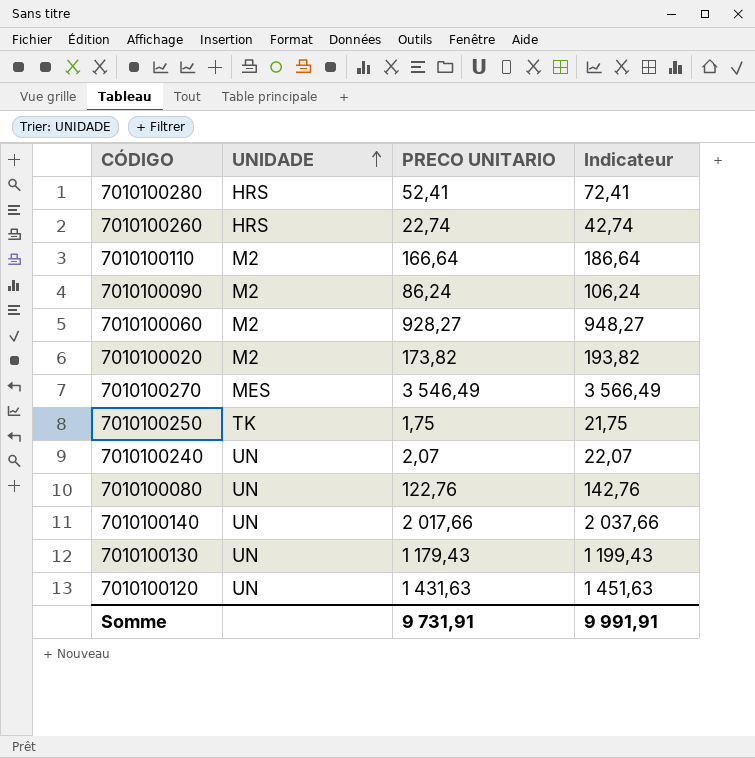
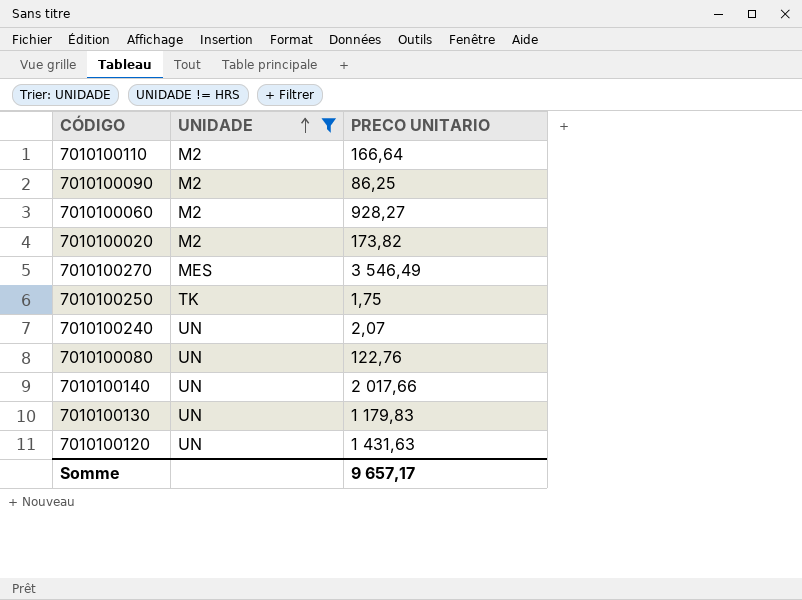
filter: none -> UNIDADE != HRS
column Indicateur | formula: [PRECO UNITARIO] + 20 -> none
7010100090 | PRECO UNITARIO: 86,24 -> 86,25
7010100130 | PRECO UNITARIO: 1 179,43 -> 1 179,83
Somme | PRECO UNITARIO: 9 731,91 -> 9 657,17

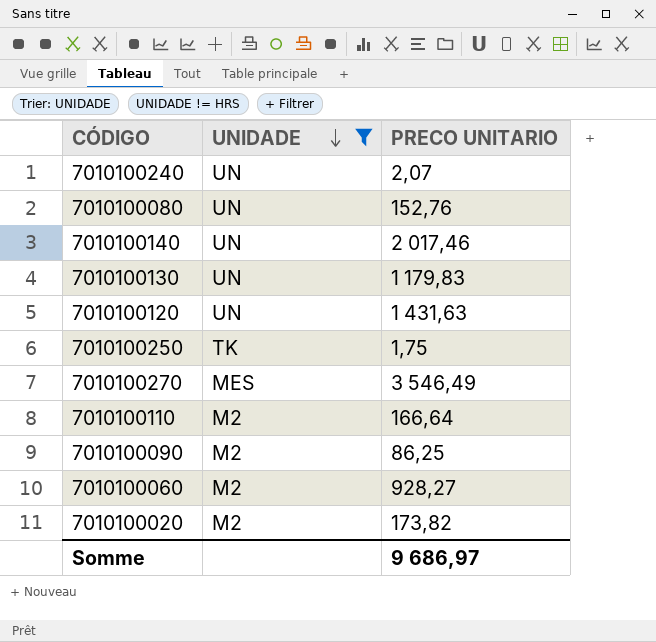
row order: UNIDADE ascending -> UNIDADE descending
7010100080 | PRECO UNITARIO: 122,76 -> 152,76
7010100140 | PRECO UNITARIO: 2 017,66 -> 2 017,46
Somme | PRECO UNITARIO: 9 657,17 -> 9 686,97

